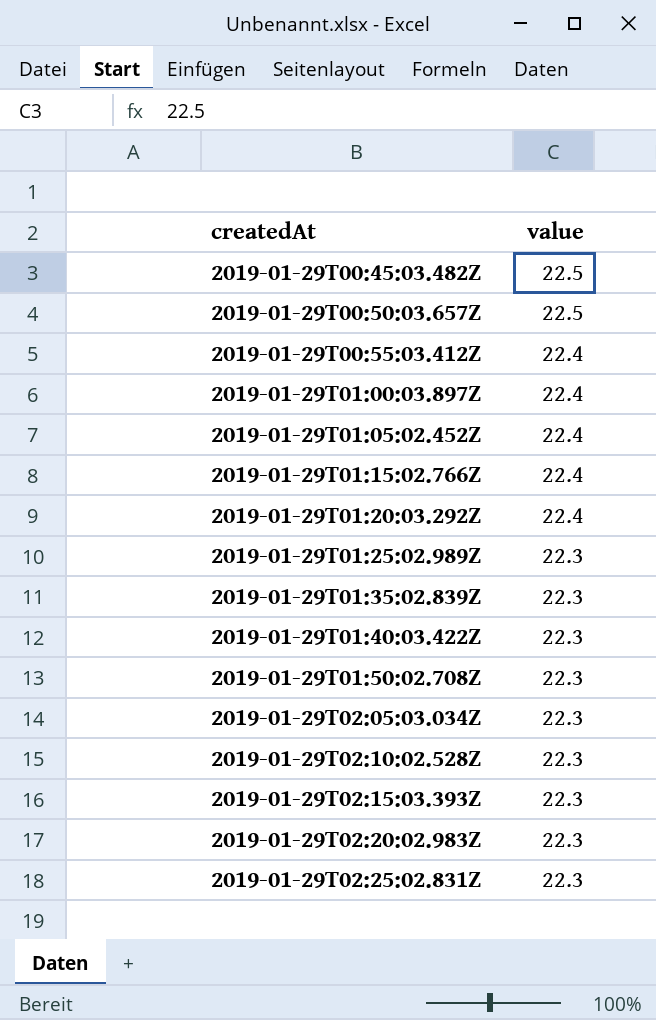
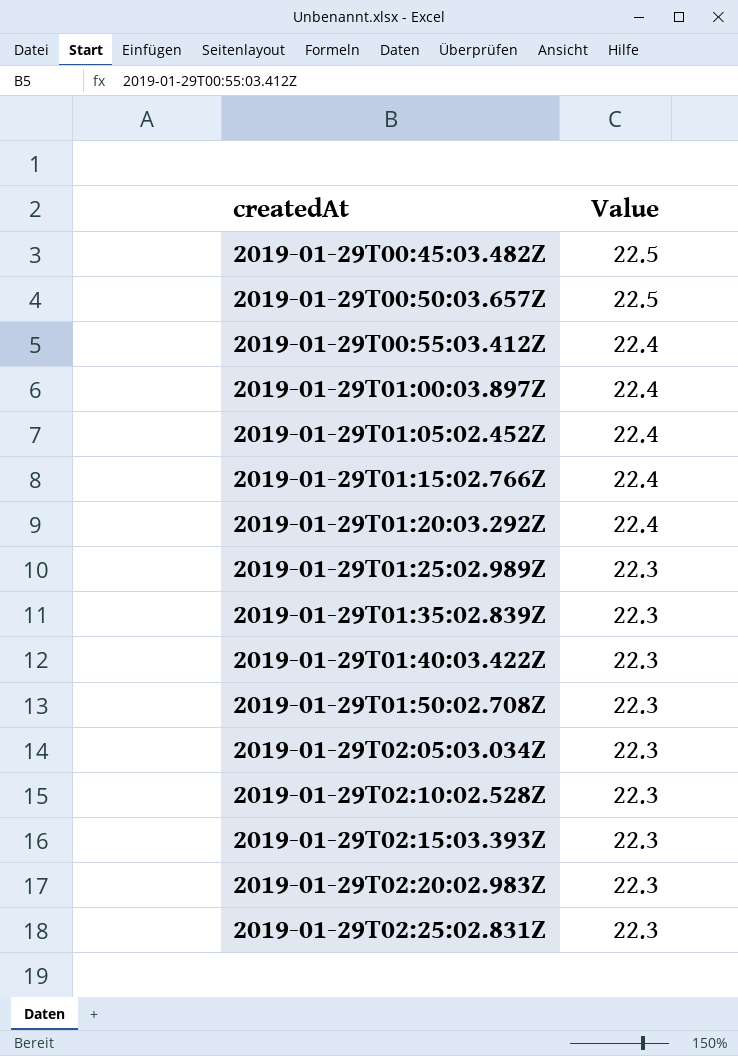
column name: value -> Value

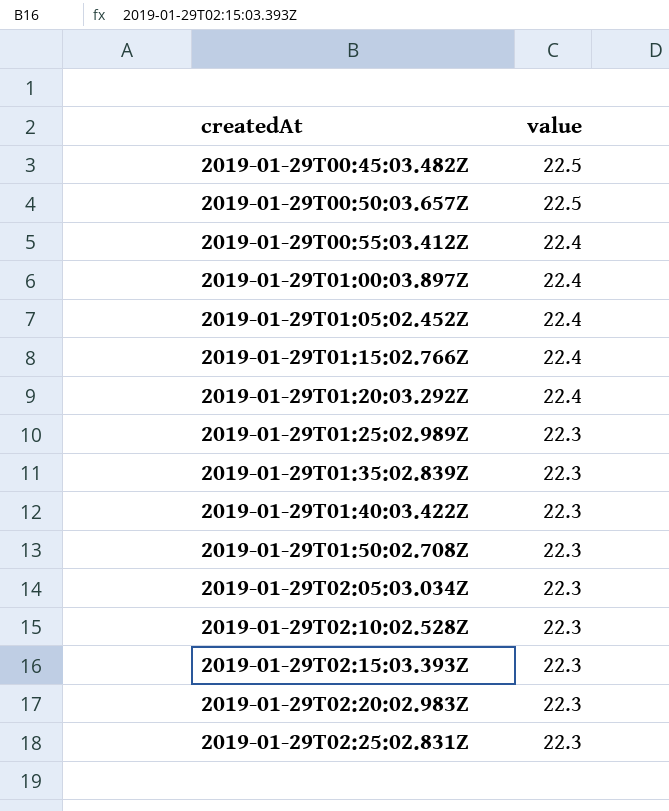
column name: Value -> value

